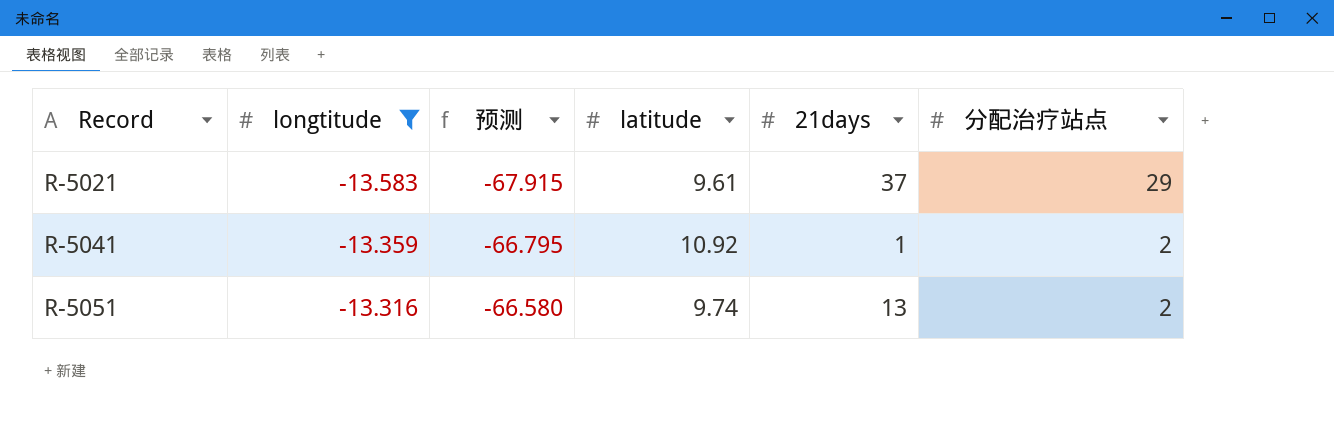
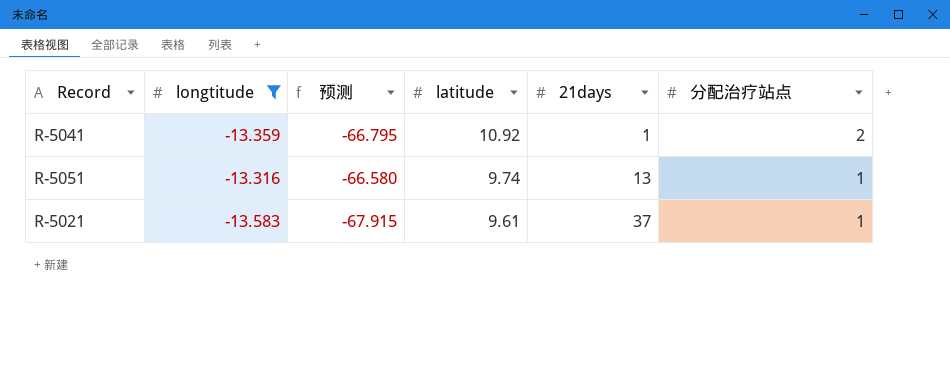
row order: Record ascending -> latitude descending
R-5051 | 分配治疗站点: 2 -> 1
R-5021 | 分配治疗站点: 29 -> 1

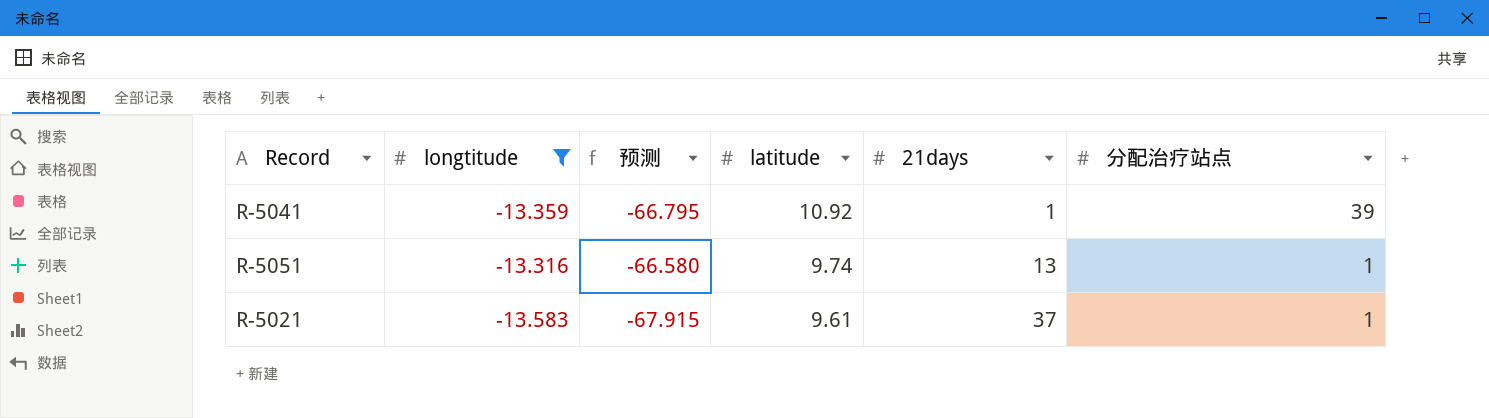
R-5041 | 分配治疗站点: 2 -> 39

